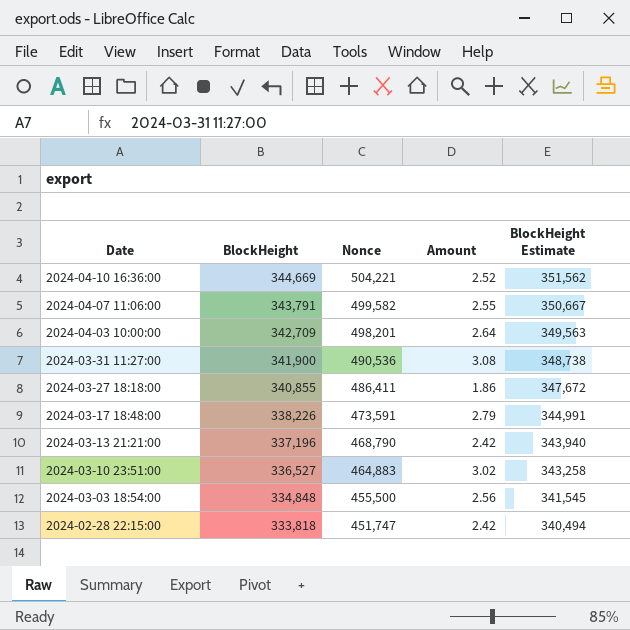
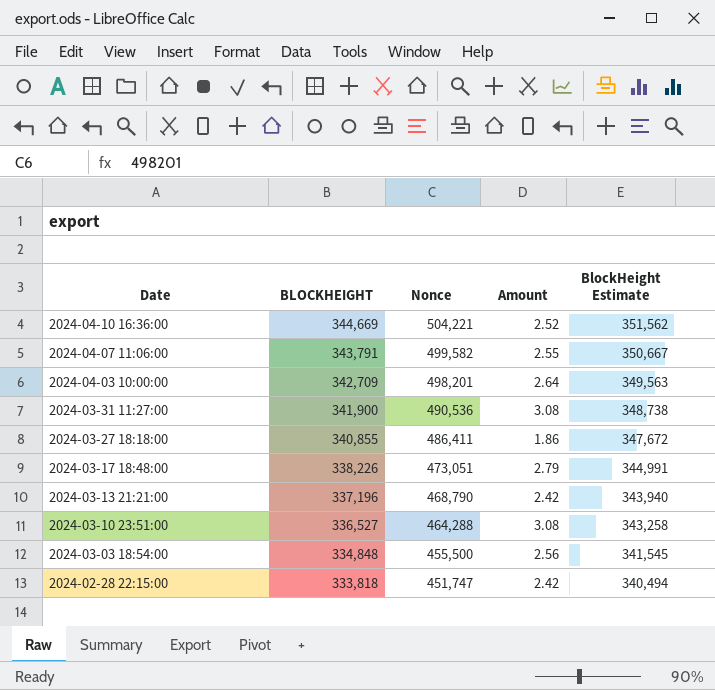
column name: BlockHeight -> BLOCKHEIGHT
2024-03-17 18:48:00 | Nonce: 473,591 -> 473,051
2024-03-10 23:51:00 | Nonce: 464,883 -> 464,288
2024-03-10 23:51:00 | Amount: 3.02 -> 3.08

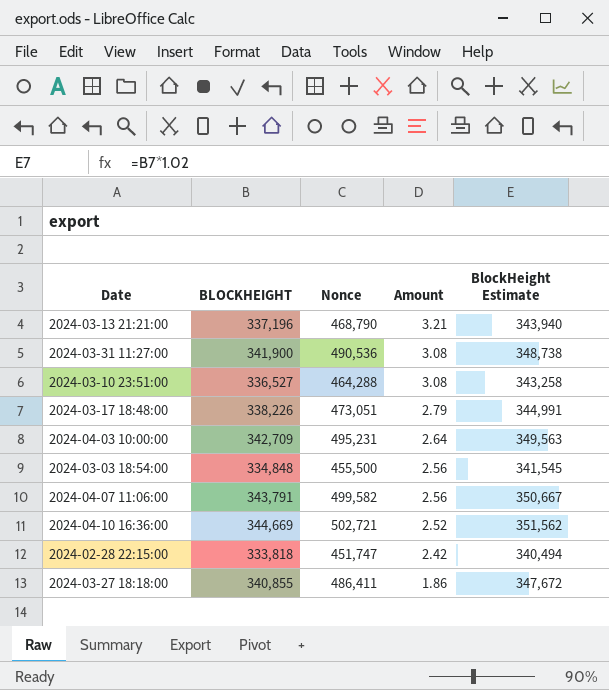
row order: Date descending -> Amount descending
2024-03-13 21:21:00 | Amount: 2.42 -> 3.21
2024-04-03 10:00:00 | Nonce: 498,201 -> 495,231
2024-04-07 11:06:00 | Amount: 2.55 -> 2.56
2024-04-10 16:36:00 | Nonce: 504,221 -> 502,721

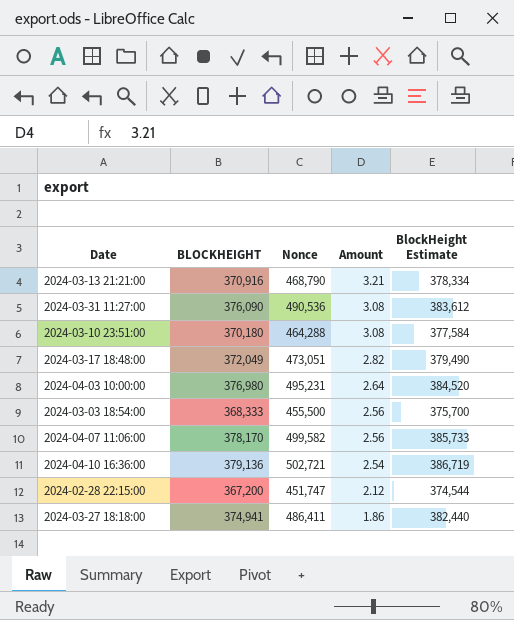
2024-03-13 21:21:00 | BLOCKHEIGHT: 337,196 -> 370,916
2024-03-13 21:21:00 | BlockHeight Estimate: 343,940 -> 378,334
2024-03-31 11:27:00 | BLOCKHEIGHT: 341,900 -> 376,090
2024-03-31 11:27:00 | BlockHeight Estimate: 348,738 -> 383,612
2024-03-10 23:51:00 | BLOCKHEIGHT: 336,527 -> 370,180
2024-03-10 23:51:00 | BlockHeight Estimate: 343,258 -> 377,584
2024-03-17 18:48:00 | BLOCKHEIGHT: 338,226 -> 372,049
2024-03-17 18:48:00 | Amount: 2.79 -> 2.82
2024-03-17 18:48:00 | BlockHeight Estimate: 344,991 -> 379,490
2024-04-03 10:00:00 | BLOCKHEIGHT: 342,709 -> 376,980
2024-04-03 10:00:00 | BlockHeight Estimate: 349,563 -> 384,520
2024-03-03 18:54:00 | BLOCKHEIGHT: 334,848 -> 368,333
2024-03-03 18:54:00 | BlockHeight Estimate: 341,545 -> 375,700
2024-04-07 11:06:00 | BLOCKHEIGHT: 343,791 -> 378,170
2024-04-07 11:06:00 | BlockHeight Estimate: 350,667 -> 385,733
2024-04-10 16:36:00 | BLOCKHEIGHT: 344,669 -> 379,136
2024-04-10 16:36:00 | Amount: 2.52 -> 2.54
2024-04-10 16:36:00 | BlockHeight Estimate: 351,562 -> 386,719
2024-02-28 22:15:00 | BLOCKHEIGHT: 333,818 -> 367,200
2024-02-28 22:15:00 | Amount: 2.42 -> 2.12
2024-02-28 22:15:00 | BlockHeight Estimate: 340,494 -> 374,544
2024-03-27 18:18:00 | BLOCKHEIGHT: 340,855 -> 374,941
2024-03-27 18:18:00 | BlockHeight Estimate: 347,672 -> 382,440

